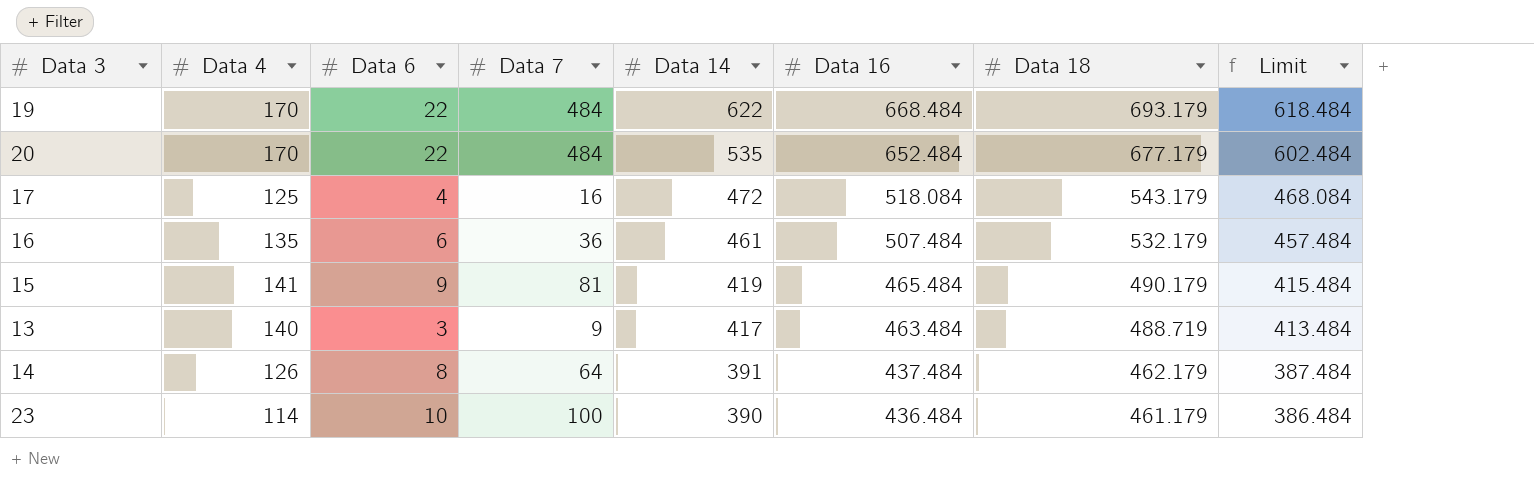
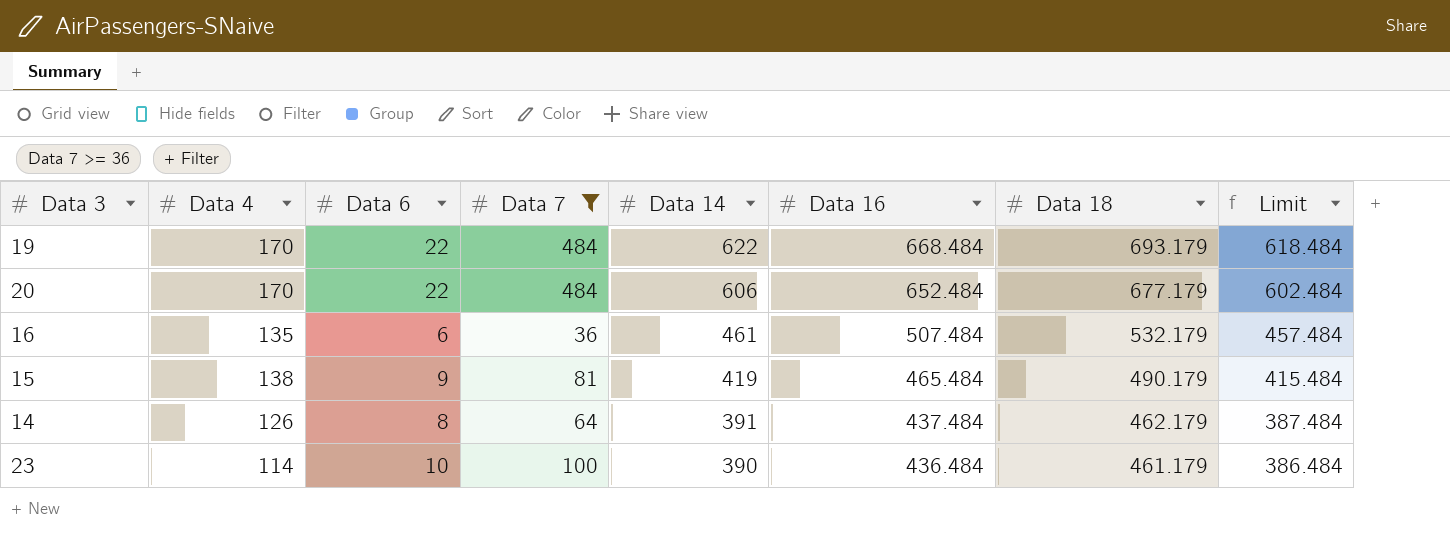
filter: none -> Data 7 >= 36
20 | Data 14: 535 -> 606
15 | Data 4: 141 -> 138

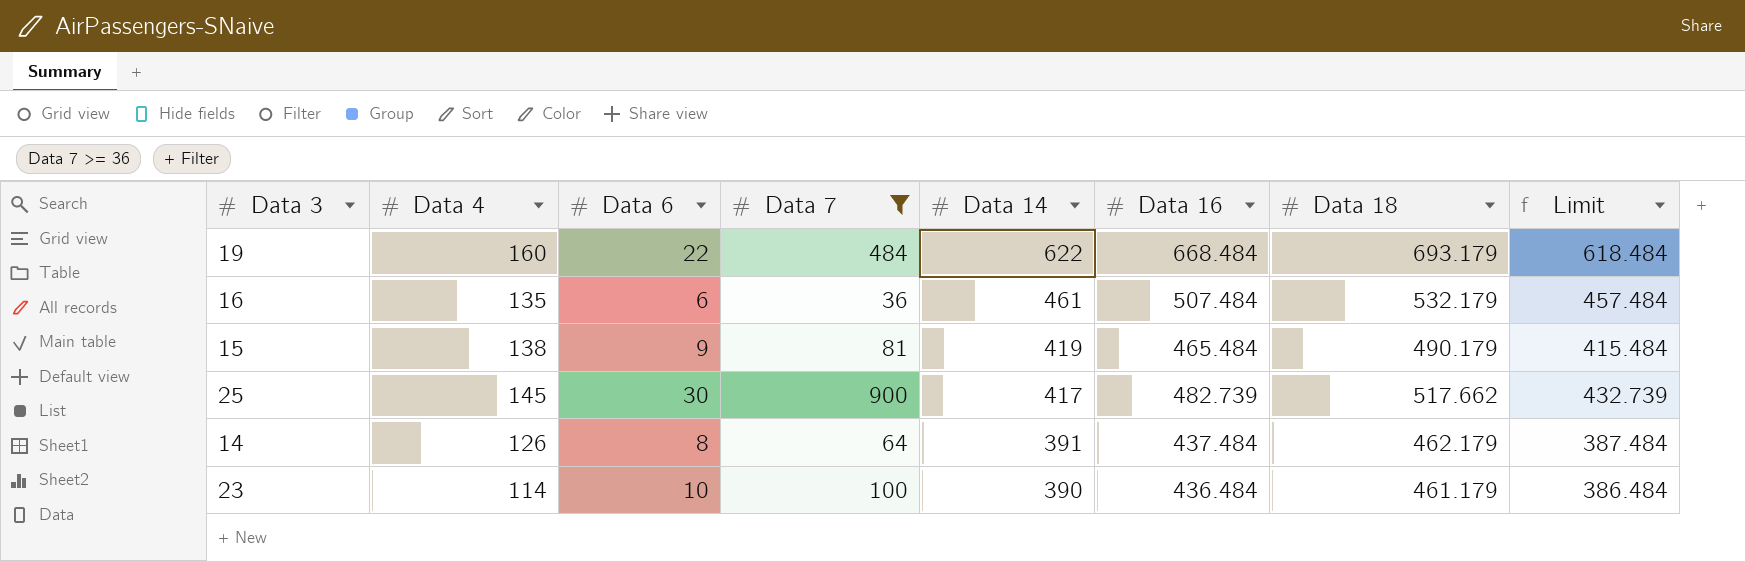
row 20: 170 | 22 | 484 | 606 | 652.484 | 677.179 | 602.484 -> none
19 | Data 4: 170 -> 160
row 25: none -> 145 | 30 | 900 | 417 | 482.739 | 517.662 | 432.739

